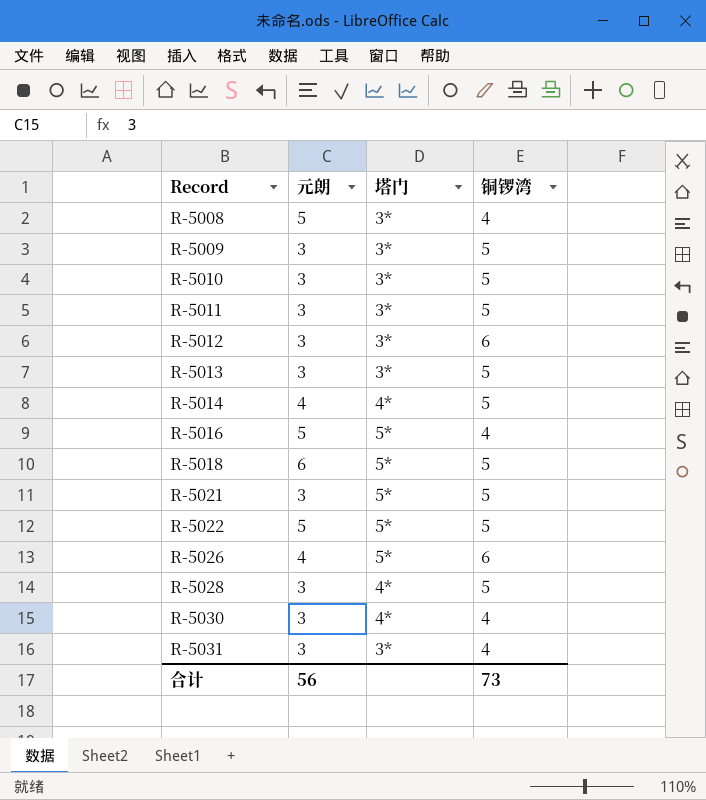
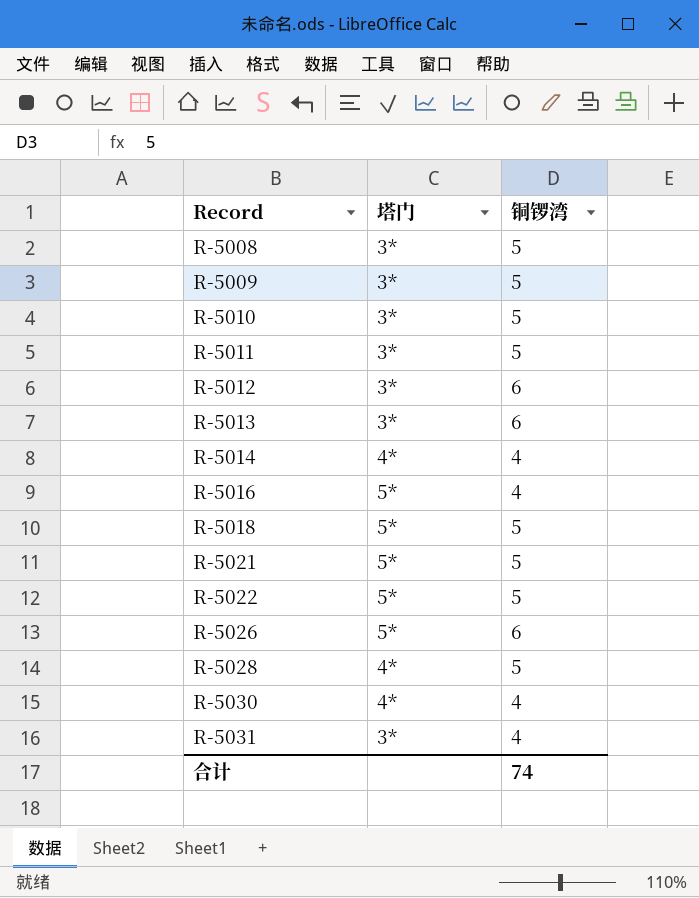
column 元朗 | position: 2 -> none
R-5008 | 铜锣湾: 4 -> 5
R-5013 | 铜锣湾: 5 -> 6
R-5014 | 铜锣湾: 5 -> 4
合计 | 铜锣湾: 73 -> 74

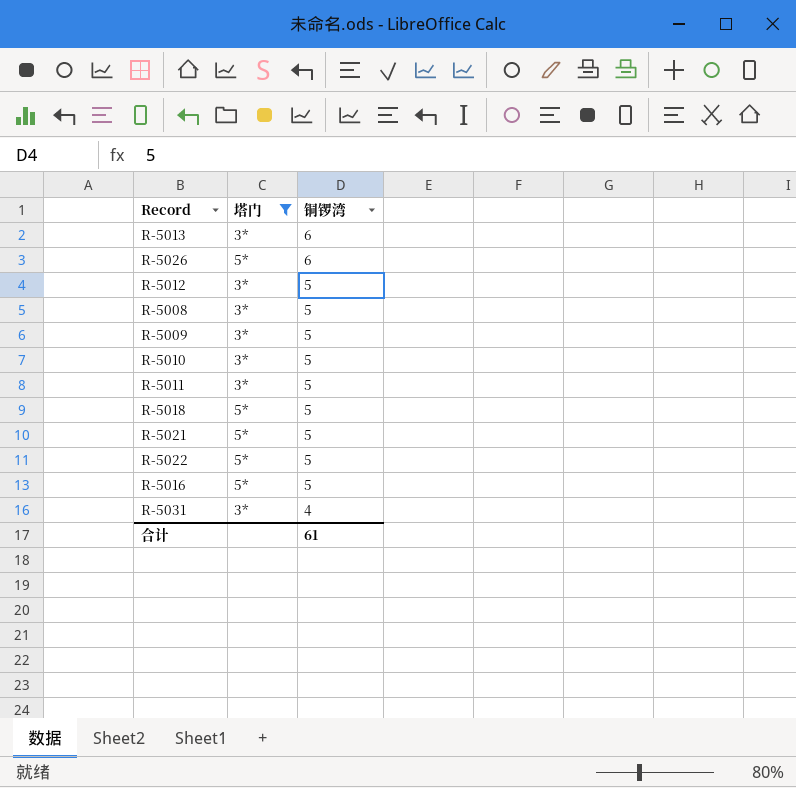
filter: none -> 塔门 != 4*
row order: Record ascending -> 铜锣湾 descending
R-5012 | 铜锣湾: 6 -> 5
R-5016 | 铜锣湾: 4 -> 5
合计 | 铜锣湾: 74 -> 61

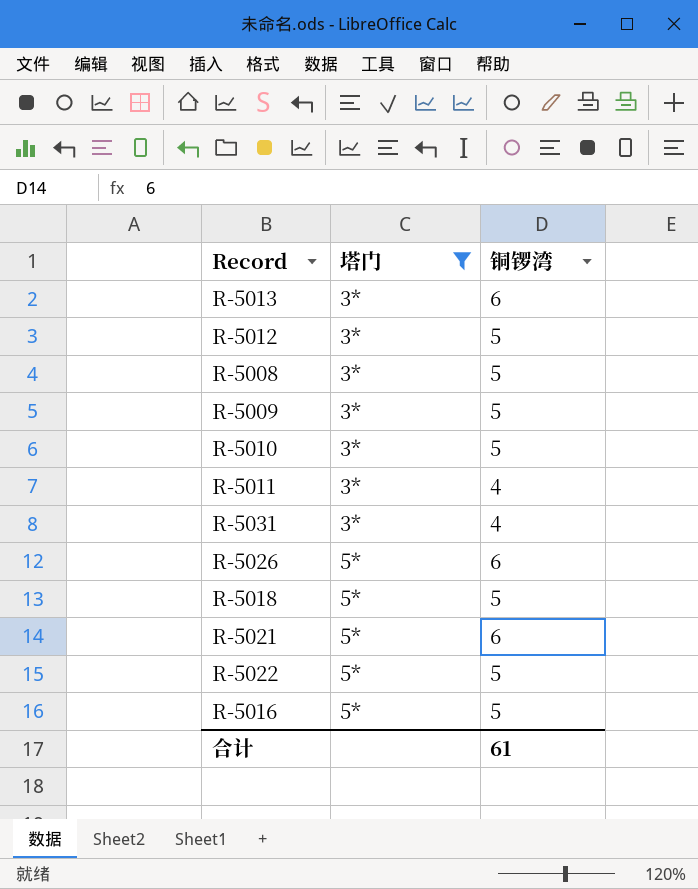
row order: 铜锣湾 descending -> 塔门 ascending
R-5011 | 铜锣湾: 5 -> 4
R-5021 | 铜锣湾: 5 -> 6

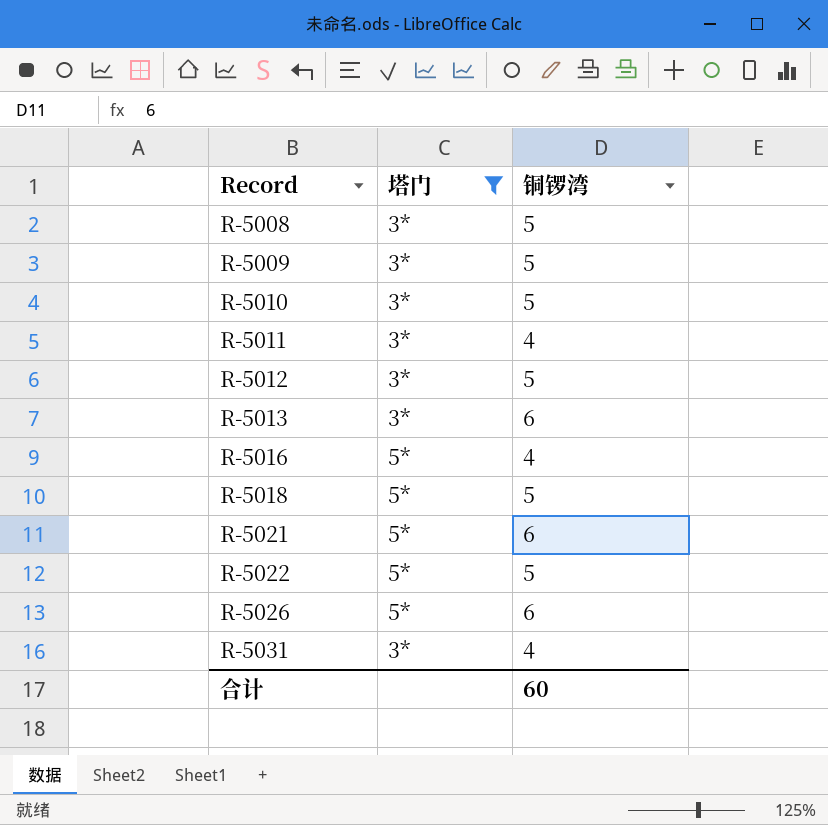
row order: 塔门 ascending -> Record ascending
R-5016 | 铜锣湾: 5 -> 4
合计 | 铜锣湾: 61 -> 60

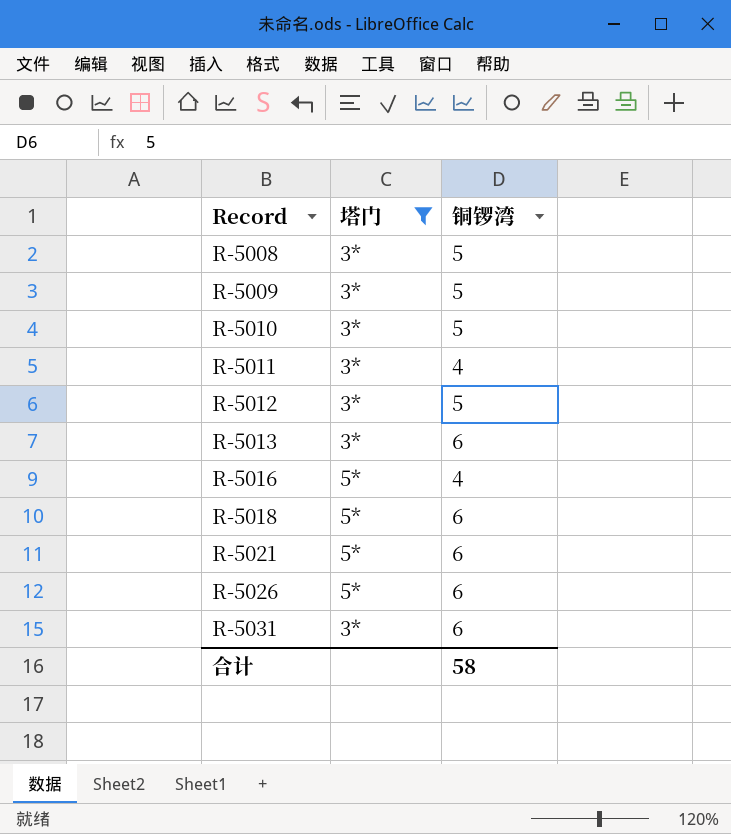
row R-5022: 5* | 5 -> none
R-5018 | 铜锣湾: 5 -> 6
R-5031 | 铜锣湾: 4 -> 6
合计 | 铜锣湾: 60 -> 58

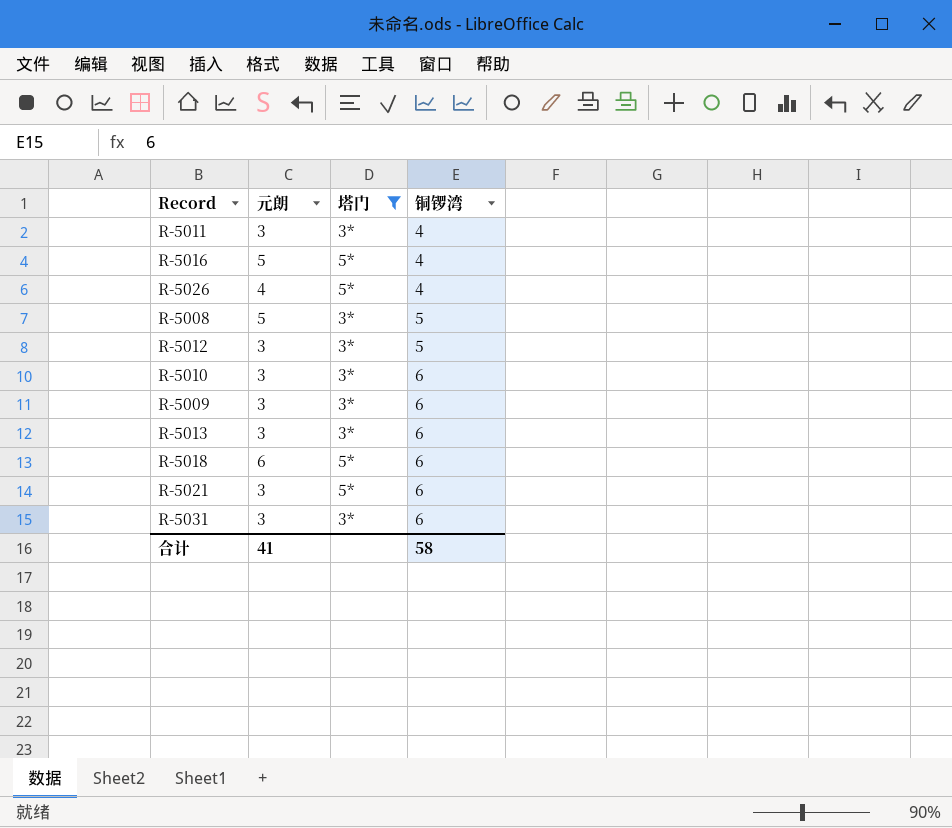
row order: Record ascending -> 铜锣湾 ascending
column 元朗 | position: none -> 2
R-5026 | 铜锣湾: 6 -> 4
R-5010 | 铜锣湾: 5 -> 6
R-5009 | 铜锣湾: 5 -> 6

